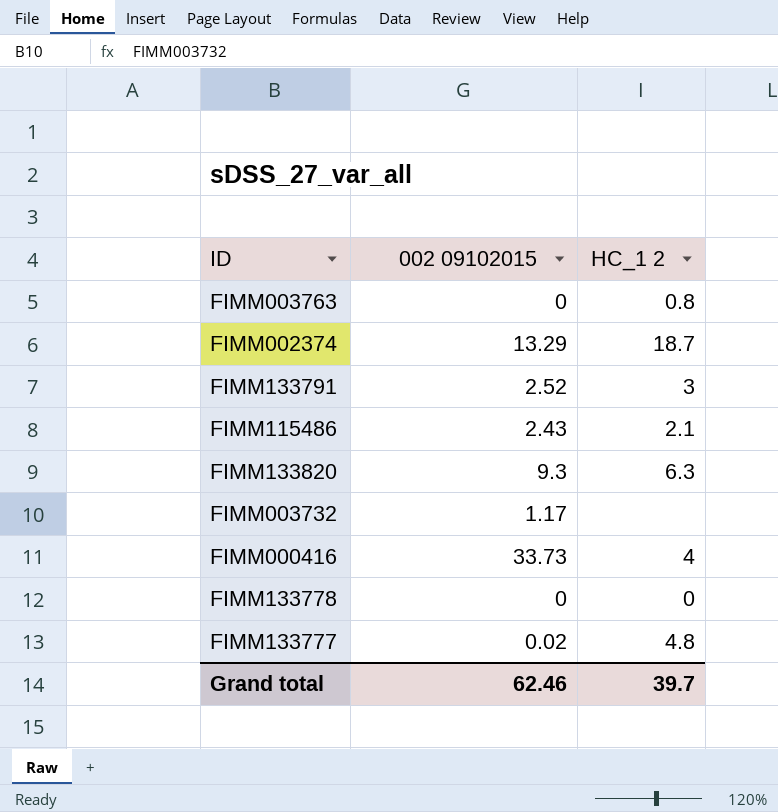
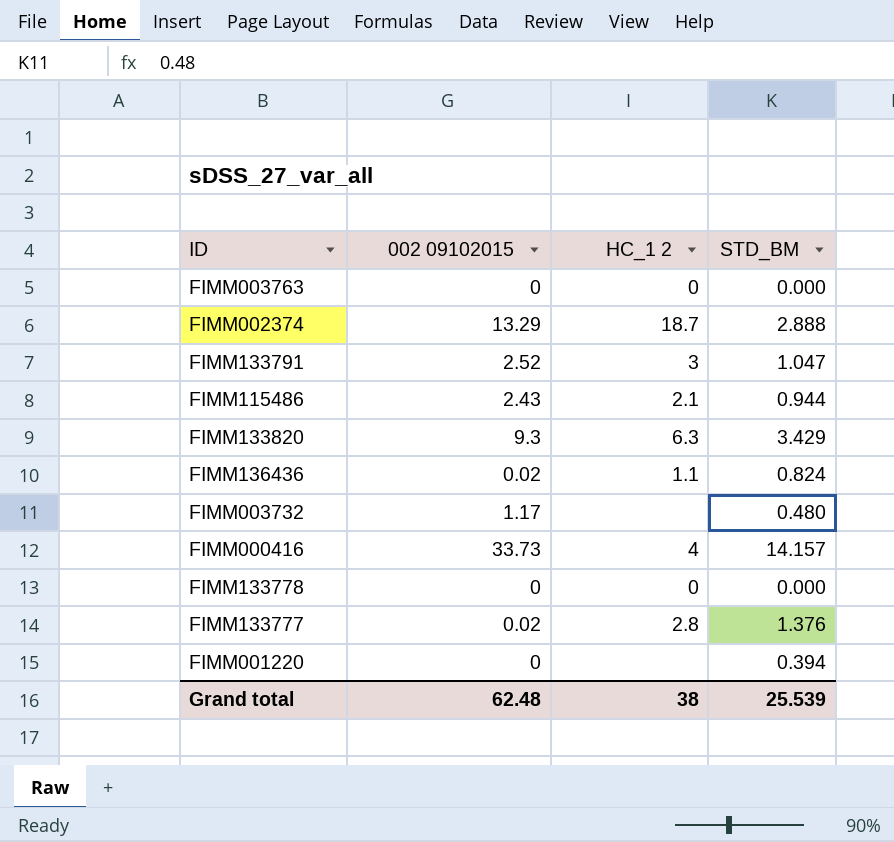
column STD_BM | position: none -> 4
FIMM003763 | HC_1 2: 0.8 -> 0
row FIMM136436: none -> 0.02 | 1.1 | 0.824
FIMM133777 | HC_1 2: 4.8 -> 2.8
row FIMM001220: none -> 0 | none | 0.394
Grand total | 002 09102015: 62.46 -> 62.48
Grand total | HC_1 2: 39.7 -> 38

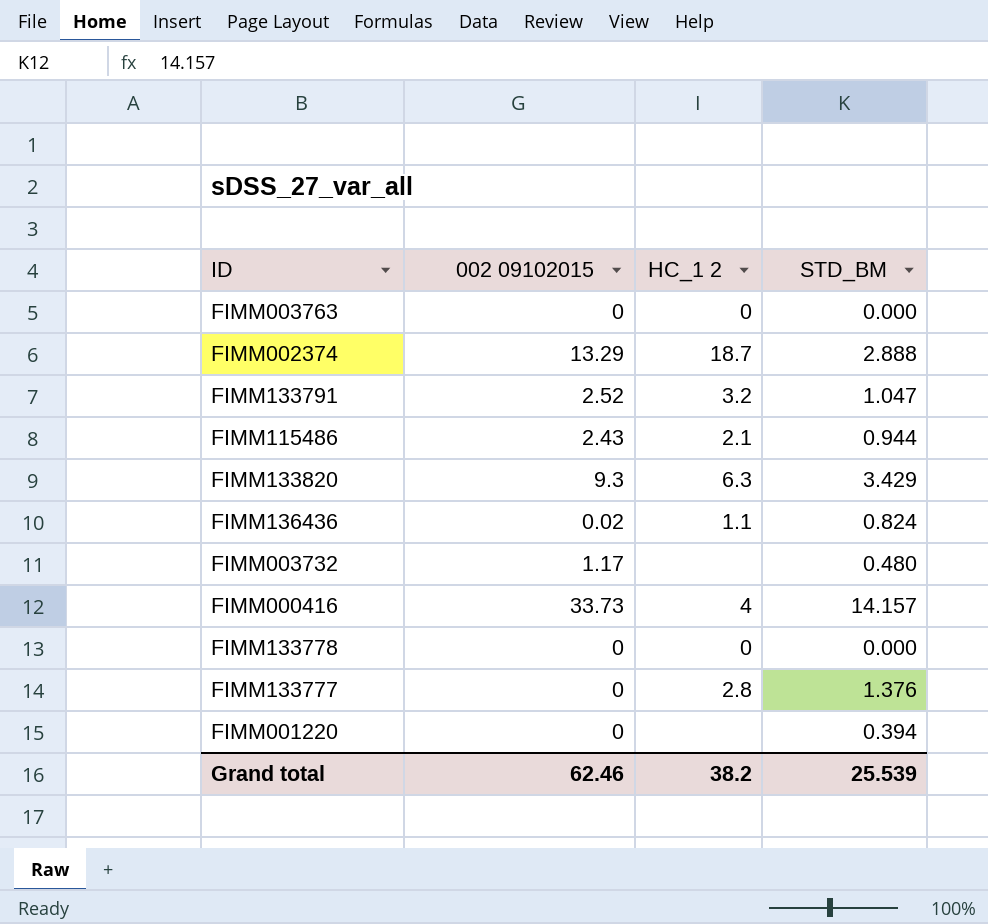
FIMM133791 | HC_1 2: 3 -> 3.2
FIMM133777 | 002 09102015: 0.02 -> 0
Grand total | 002 09102015: 62.48 -> 62.46
Grand total | HC_1 2: 38 -> 38.2

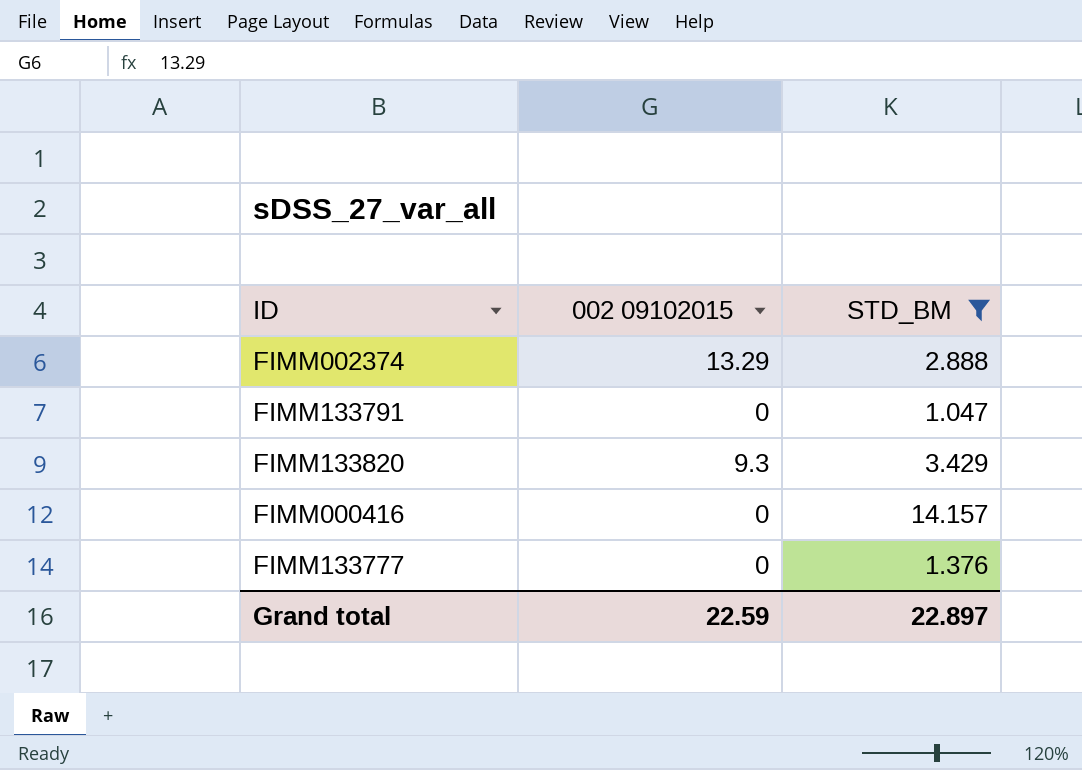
filter: none -> STD_BM >= 1.047
column HC_1 2 | position: 3 -> none
FIMM133791 | 002 09102015: 2.52 -> 0
FIMM000416 | 002 09102015: 33.73 -> 0
Grand total | 002 09102015: 62.46 -> 22.59
Grand total | STD_BM: 25.539 -> 22.897

